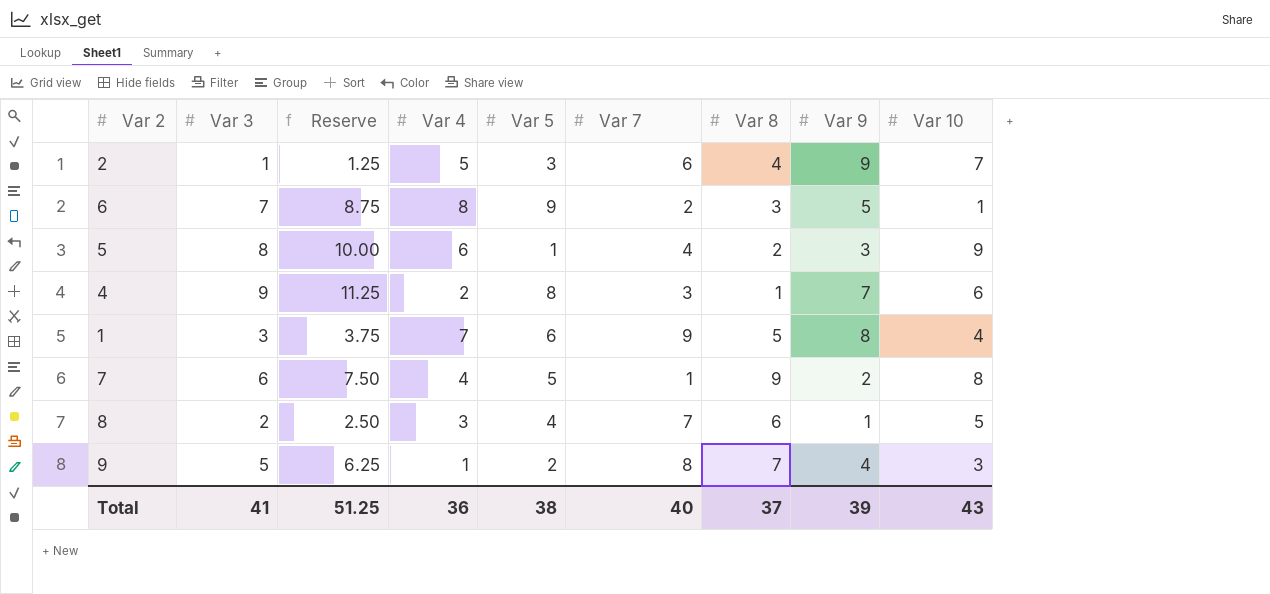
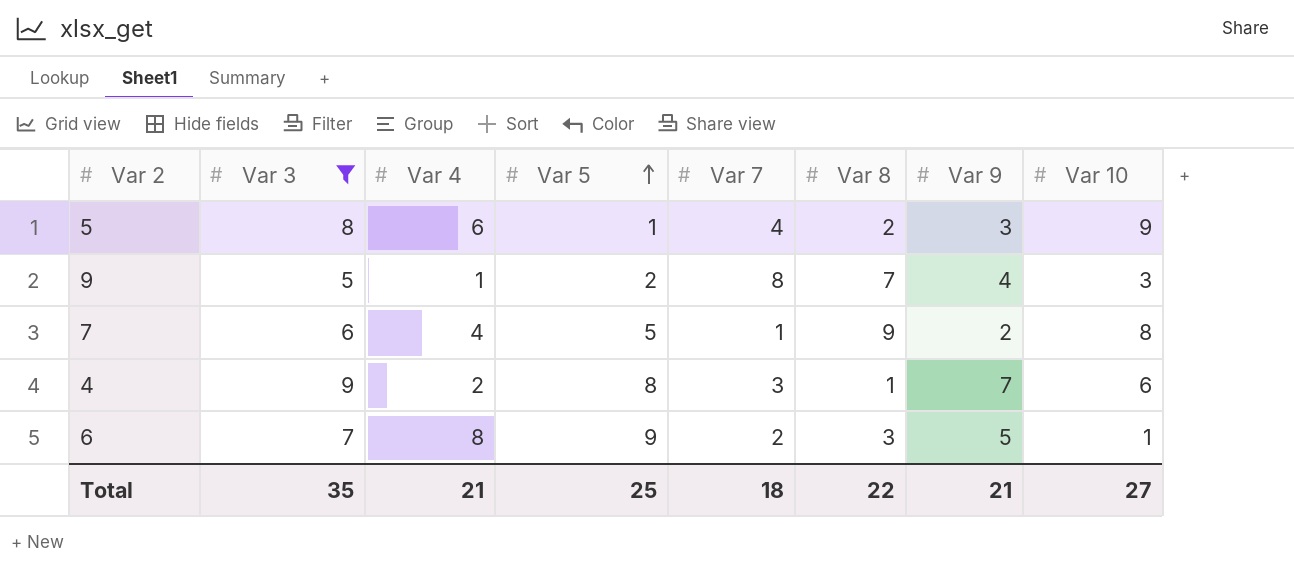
filter: none -> Var 3 >= 5
row order: none -> Var 5 ascending
column Reserve | formula: [Var 3] * 1.25 -> none
Total | Var 3: 41 -> 35
Total | Var 4: 36 -> 21
Total | Var 5: 38 -> 25
Total | Var 7: 40 -> 18
Total | Var 8: 37 -> 22
Total | Var 9: 39 -> 21
Total | Var 10: 43 -> 27

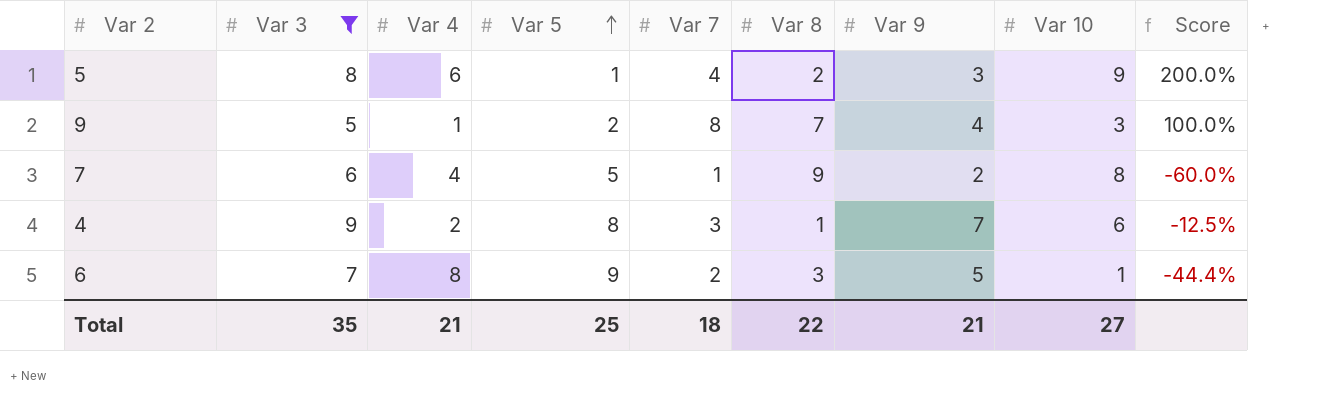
column Score | formula: none -> ([Var 9] - [Var 5]) / [Var 5]

